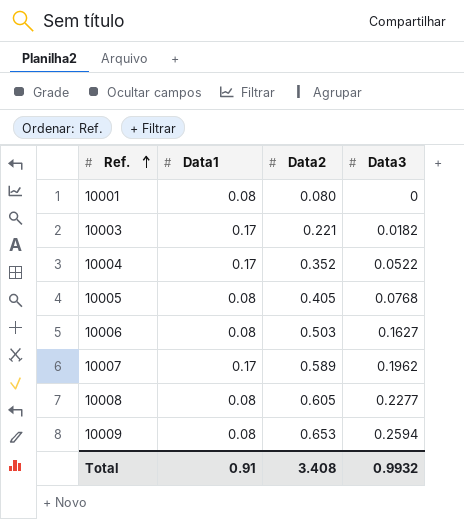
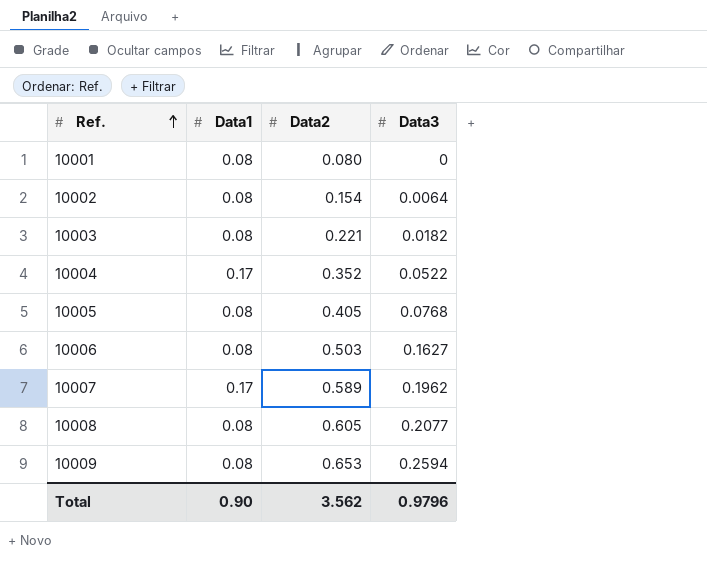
row 10002: none -> 0.08 | 0.154 | 0.0064
10003 | Data1: 0.17 -> 0.08
10008 | Data3: 0.2277 -> 0.2077
Total | Data1: 0.91 -> 0.90
Total | Data2: 3.408 -> 3.562
Total | Data3: 0.9932 -> 0.9796

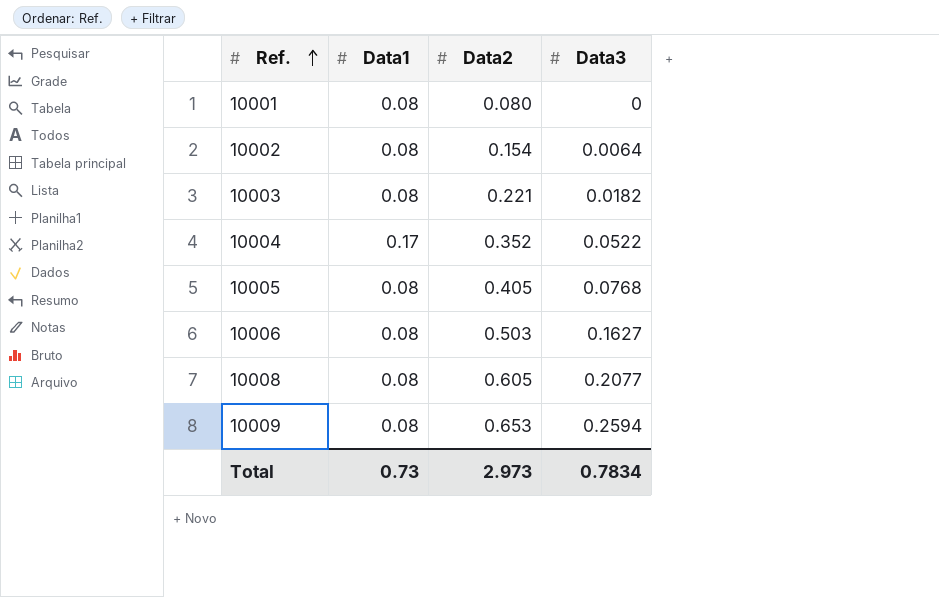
row 10007: 0.17 | 0.589 | 0.1962 -> none
Total | Data1: 0.90 -> 0.73
Total | Data2: 3.562 -> 2.973
Total | Data3: 0.9796 -> 0.7834

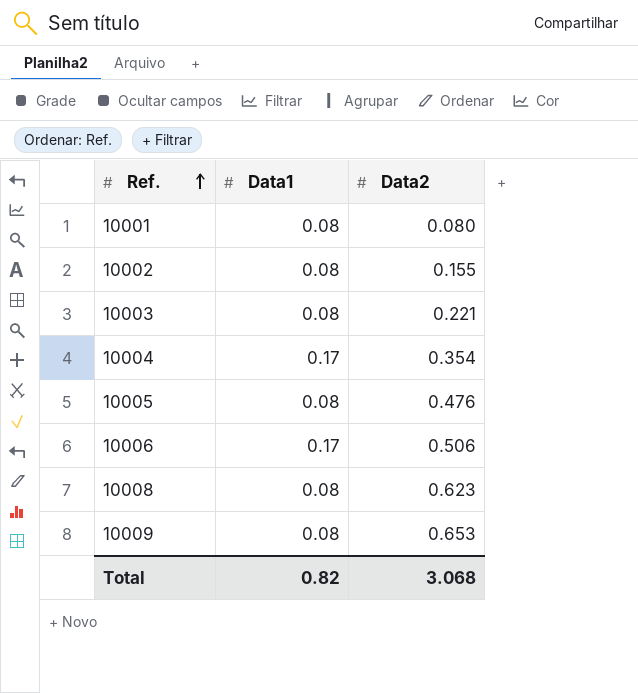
column Data3 | position: 4 -> none
10002 | Data2: 0.154 -> 0.155
10004 | Data2: 0.352 -> 0.354
10005 | Data2: 0.405 -> 0.476
10006 | Data1: 0.08 -> 0.17
10006 | Data2: 0.503 -> 0.506
10008 | Data2: 0.605 -> 0.623
Total | Data1: 0.73 -> 0.82
Total | Data2: 2.973 -> 3.068

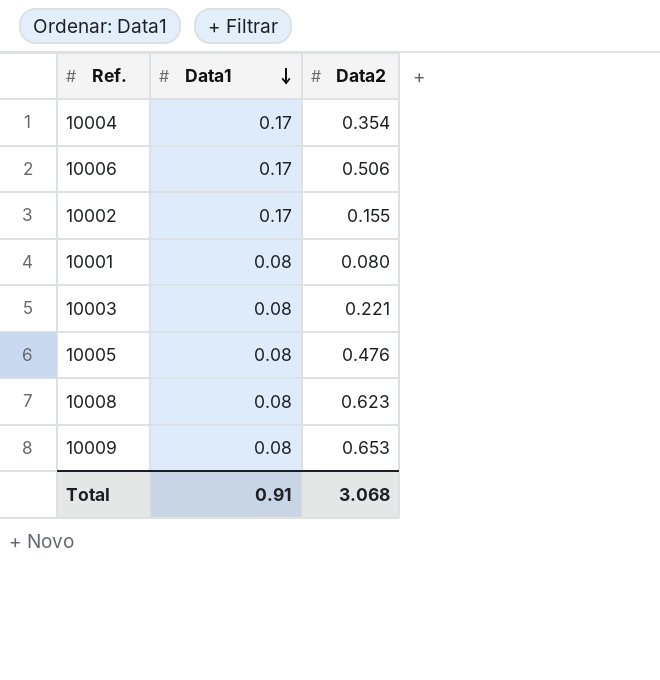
row order: Ref. ascending -> Data1 descending
10002 | Data1: 0.08 -> 0.17
Total | Data1: 0.82 -> 0.91

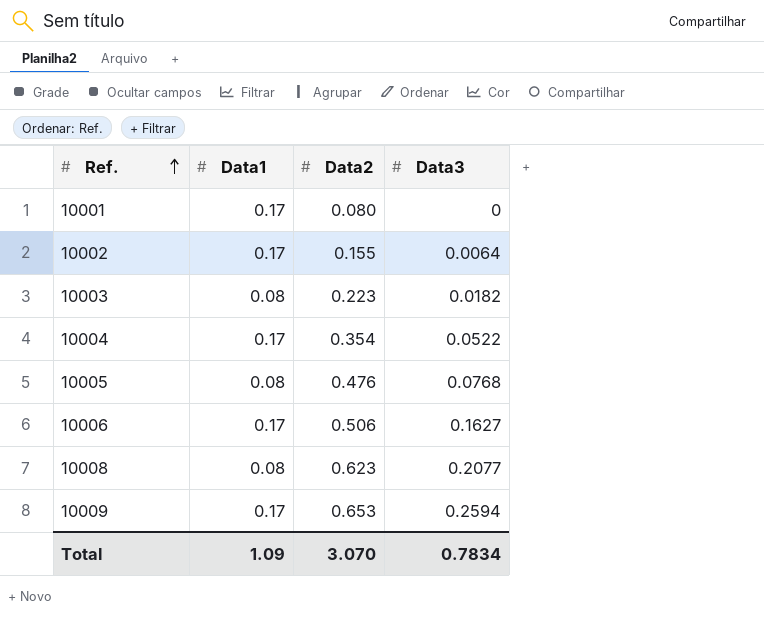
row order: Data1 descending -> Ref. ascending
column Data3 | position: none -> 4
10001 | Data1: 0.08 -> 0.17
10003 | Data2: 0.221 -> 0.223
10009 | Data1: 0.08 -> 0.17
Total | Data1: 0.91 -> 1.09
Total | Data2: 3.068 -> 3.070

